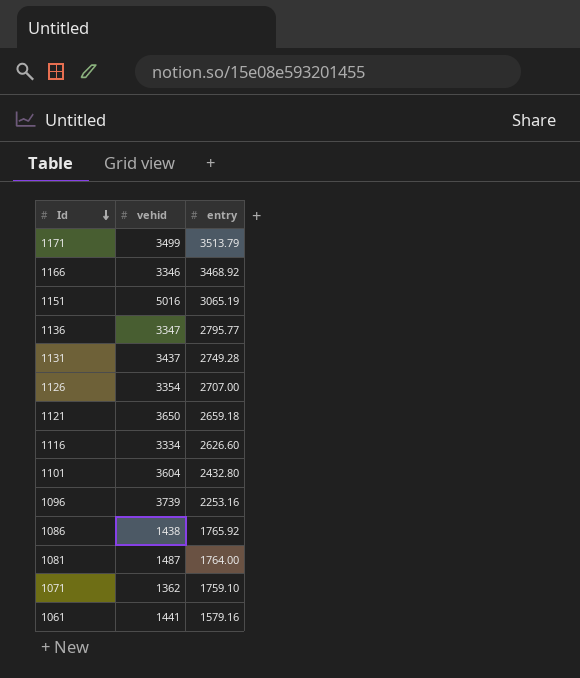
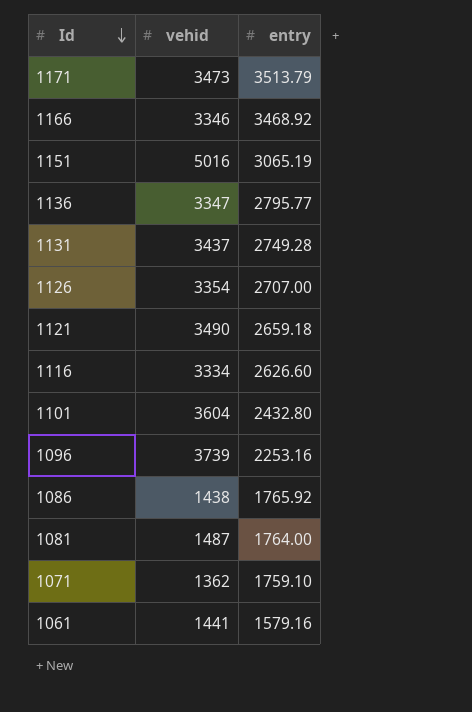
1171 | vehid: 3499 -> 3473
1121 | vehid: 3650 -> 3490

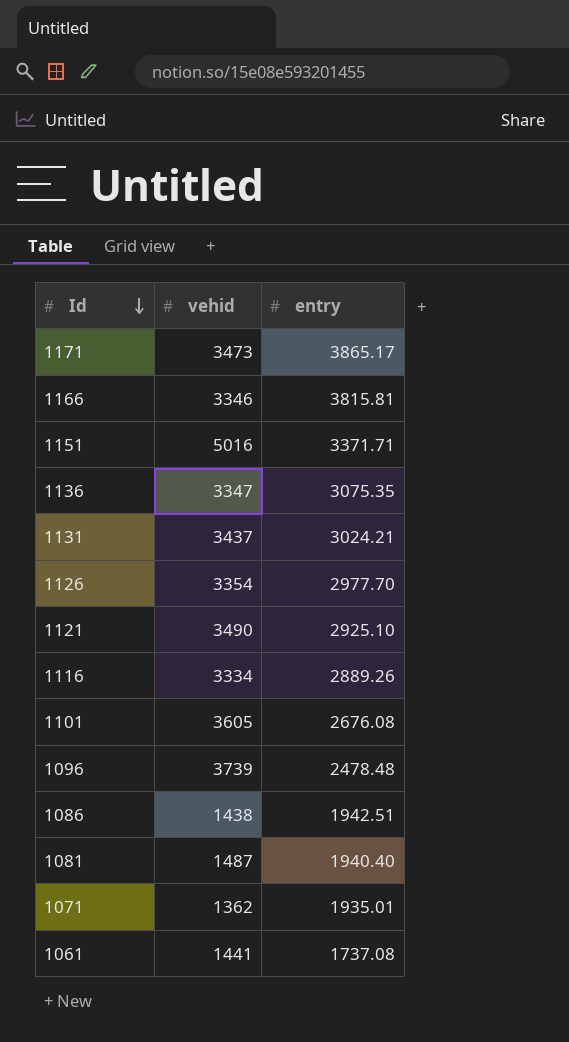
1171 | entry: 3513.79 -> 3865.17
1166 | entry: 3468.92 -> 3815.81
1151 | entry: 3065.19 -> 3371.71
1136 | entry: 2795.77 -> 3075.35
1131 | entry: 2749.28 -> 3024.21
1126 | entry: 2707.00 -> 2977.70
1121 | entry: 2659.18 -> 2925.10
1116 | entry: 2626.60 -> 2889.26
1101 | vehid: 3604 -> 3605
1101 | entry: 2432.80 -> 2676.08
1096 | entry: 2253.16 -> 2478.48
1086 | entry: 1765.92 -> 1942.51
1081 | entry: 1764.00 -> 1940.40
1071 | entry: 1759.10 -> 1935.01
1061 | entry: 1579.16 -> 1737.08

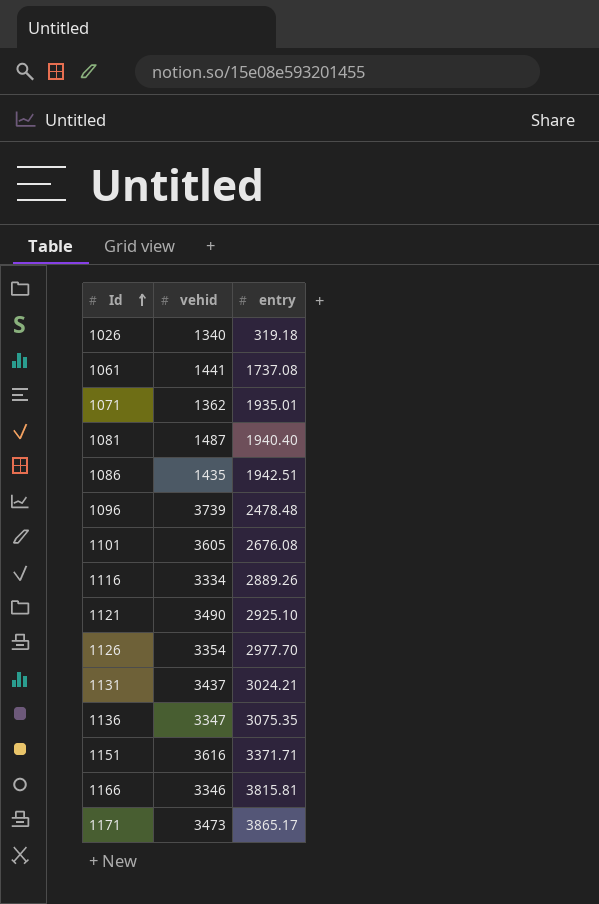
row order: Id descending -> Id ascending
row 1026: none -> 1340 | 319.18
1086 | vehid: 1438 -> 1435
1151 | vehid: 5016 -> 3616

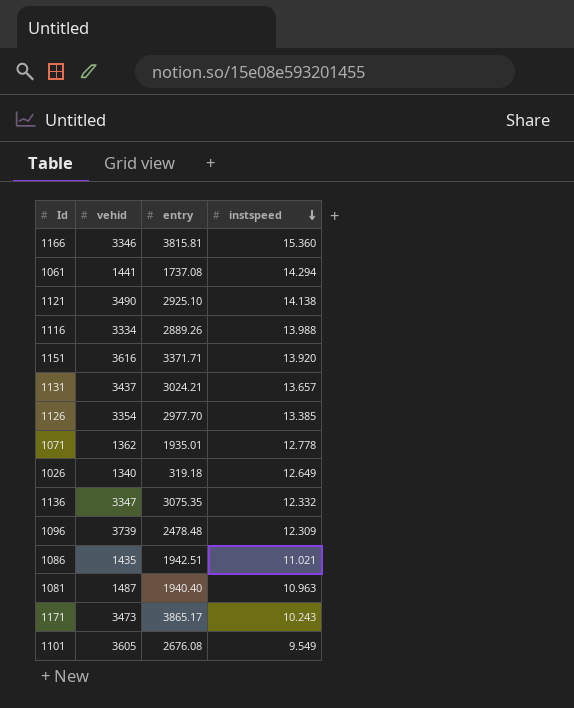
row order: Id ascending -> instspeed descending
column instspeed | position: none -> 4

